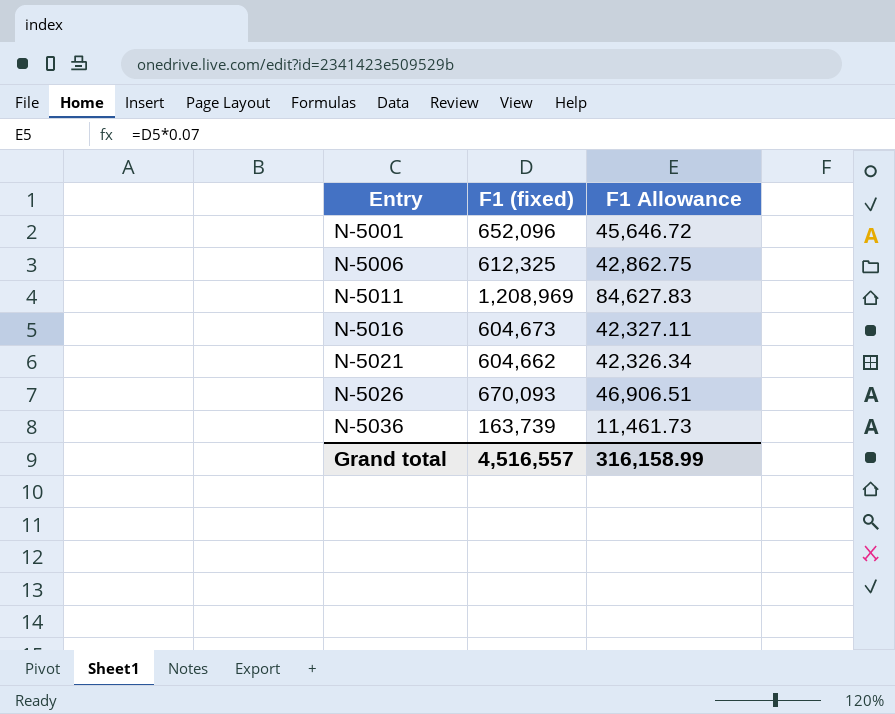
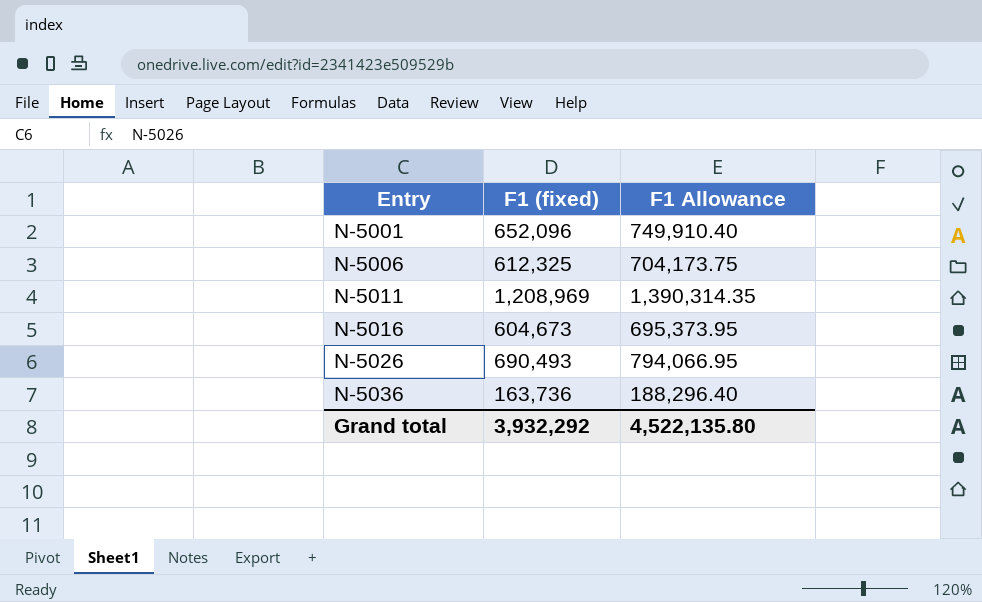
column F1 Allowance | formula: [F1 (fixed)] * 0.07 -> [F1 (fixed)] * 1.15
row N-5021: 604,662 | 42,326.34 -> none
N-5026 | F1 (fixed): 670,093 -> 690,493
N-5036 | F1 (fixed): 163,739 -> 163,736
Grand total | F1 (fixed): 4,516,557 -> 3,932,292
Grand total | F1 Allowance: 316,158.99 -> 4,522,135.80

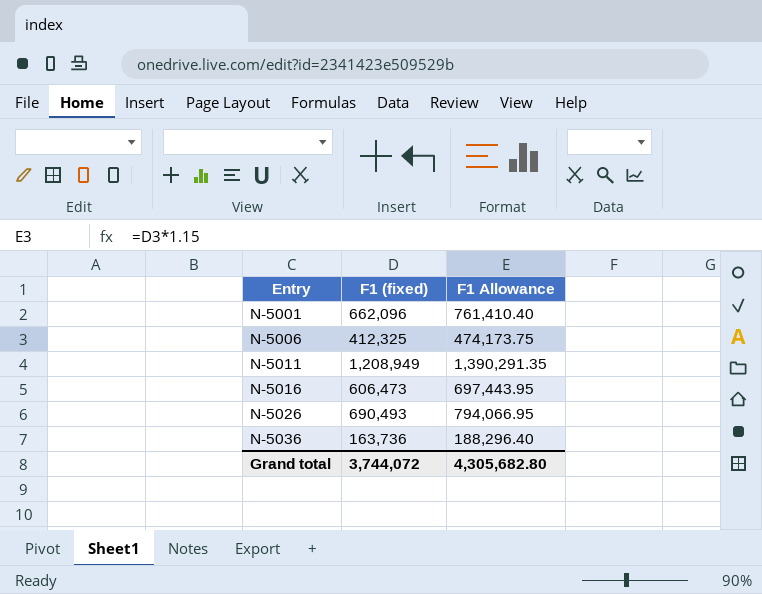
N-5001 | F1 (fixed): 652,096 -> 662,096
N-5001 | F1 Allowance: 749,910.40 -> 761,410.40
N-5006 | F1 (fixed): 612,325 -> 412,325
N-5006 | F1 Allowance: 704,173.75 -> 474,173.75
N-5011 | F1 (fixed): 1,208,969 -> 1,208,949
N-5011 | F1 Allowance: 1,390,314.35 -> 1,390,291.35
N-5016 | F1 (fixed): 604,673 -> 606,473
N-5016 | F1 Allowance: 695,373.95 -> 697,443.95
Grand total | F1 (fixed): 3,932,292 -> 3,744,072
Grand total | F1 Allowance: 4,522,135.80 -> 4,305,682.80

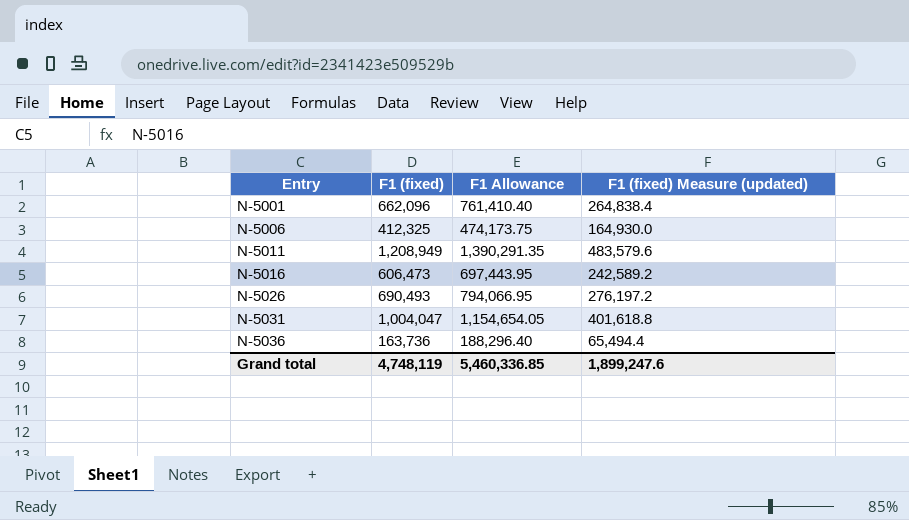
column F1 (fixed) Measure (updated) | formula: none -> [F1 (fixed)] * 0.4
row N-5031: none -> 1,004,047 | 1,154,654.05 | 401,618.8
Grand total | F1 (fixed): 3,744,072 -> 4,748,119
Grand total | F1 Allowance: 4,305,682.80 -> 5,460,336.85

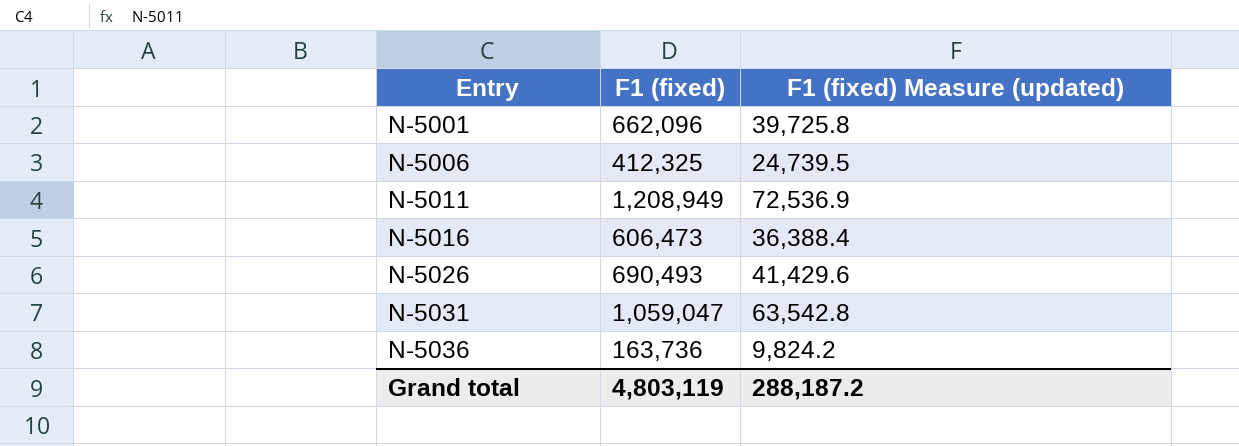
column F1 Allowance | formula: [F1 (fixed)] * 1.15 -> none
column F1 (fixed) Measure (updated) | formula: [F1 (fixed)] * 0.4 -> [F1 (fixed)] * 0.06
N-5031 | F1 (fixed): 1,004,047 -> 1,059,047
Grand total | F1 (fixed): 4,748,119 -> 4,803,119
Grand total | F1 (fixed) Measure (updated): 1,899,247.6 -> 288,187.2

